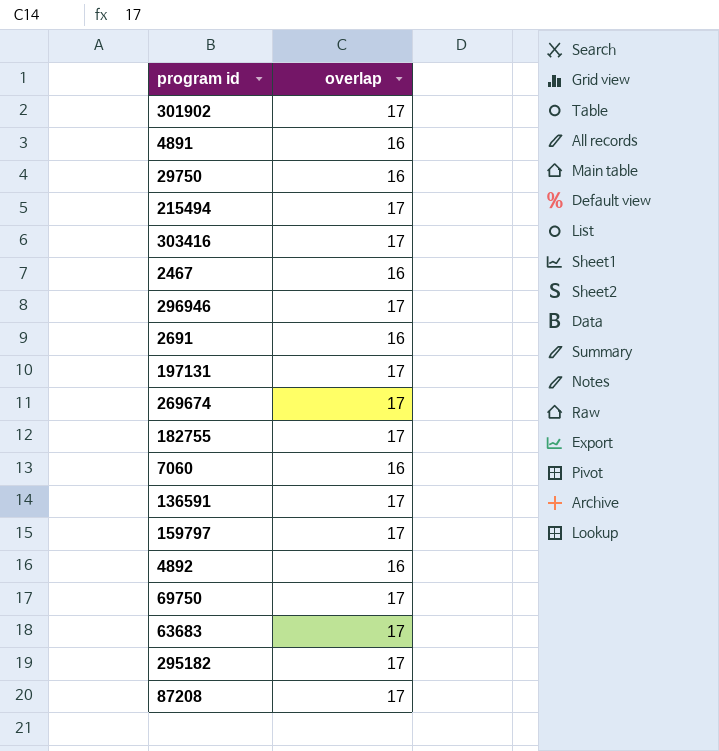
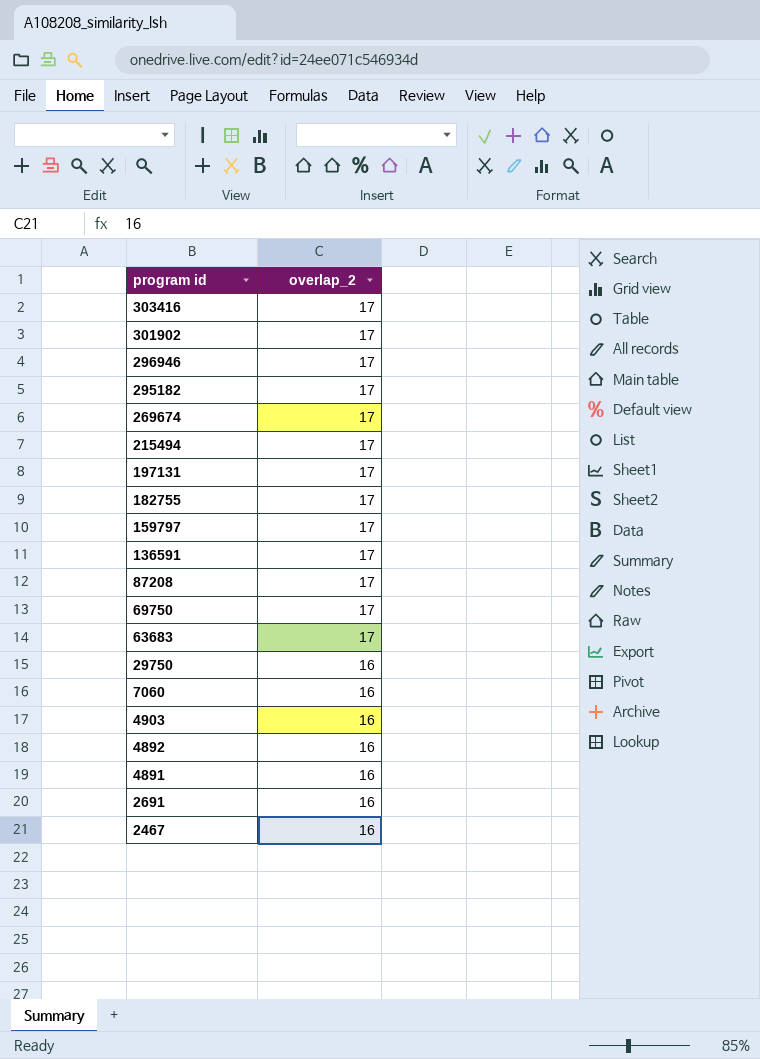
row order: none -> program id descending
column name: overlap -> overlap_2
row 4903: none -> 16

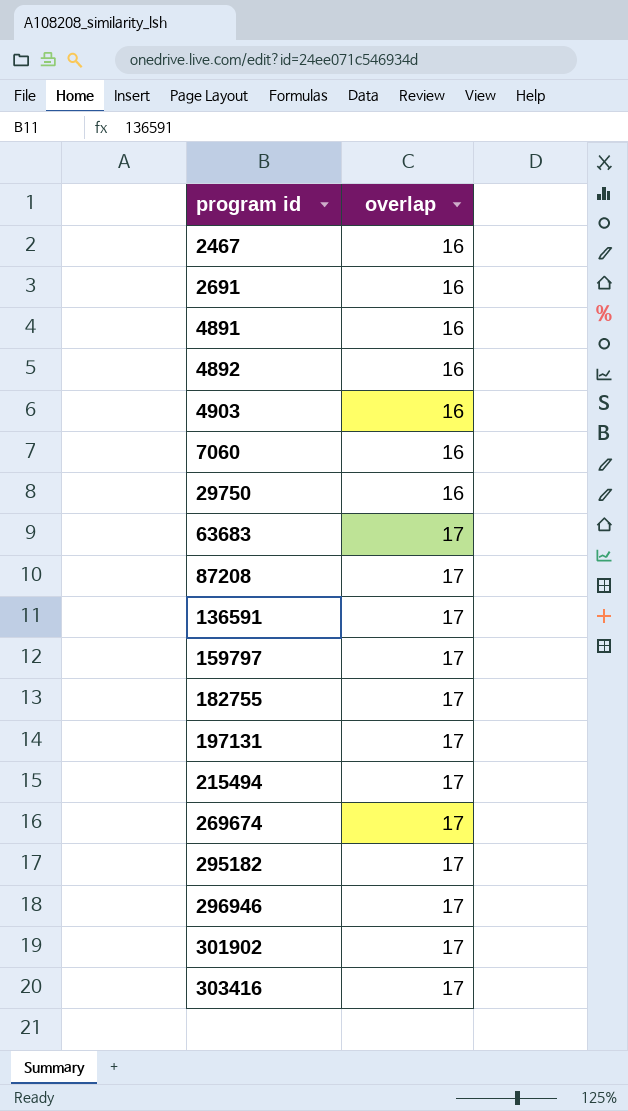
row order: program id descending -> program id ascending
column name: overlap_2 -> overlap
row 69750: 17 -> none

